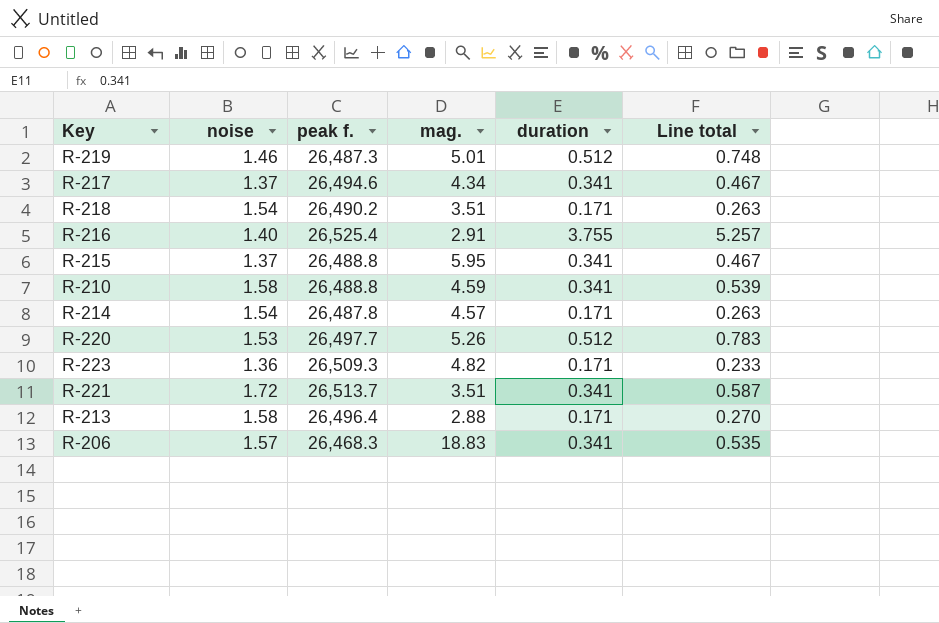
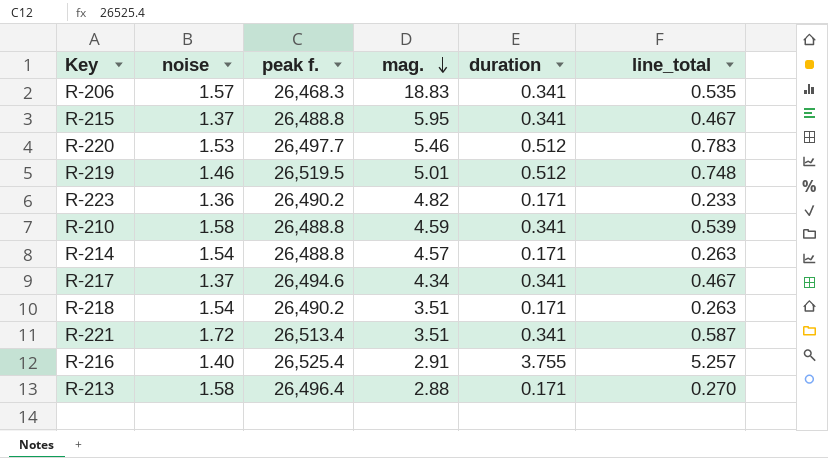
row order: none -> mag. descending
column name: Line total -> line_total
R-220 | mag.: 5.26 -> 5.46
R-219 | peak f.: 26,487.3 -> 26,519.5
R-223 | peak f.: 26,509.3 -> 26,490.2
R-214 | peak f.: 26,487.8 -> 26,488.8
R-221 | peak f.: 26,513.7 -> 26,513.4

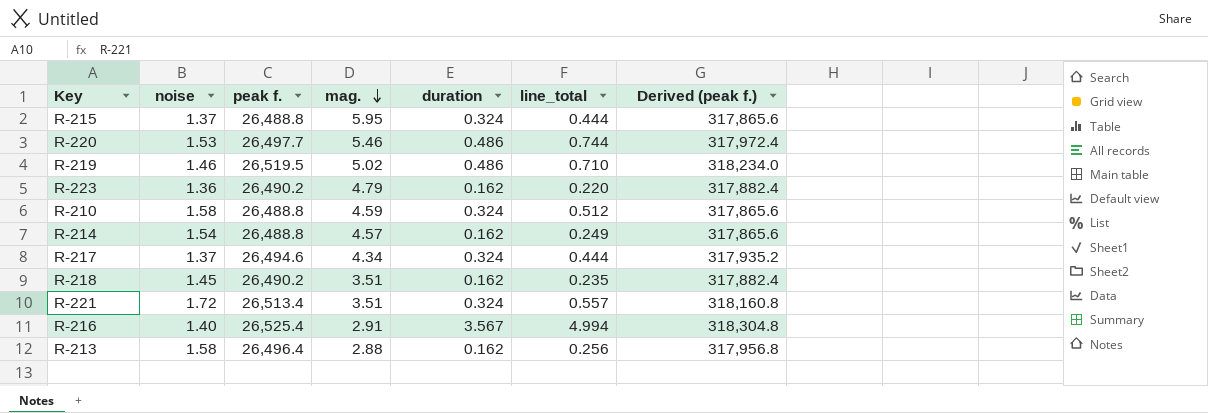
column Derived (peak f.) | formula: none -> [peak f.] * 12
row R-206: 1.57 | 26,468.3 | 18.83 | 0.341 | 0.535 -> none
R-215 | duration: 0.341 -> 0.324
R-215 | line_total: 0.467 -> 0.444
R-220 | duration: 0.512 -> 0.486
R-220 | line_total: 0.783 -> 0.744
R-219 | mag.: 5.01 -> 5.02
R-219 | duration: 0.512 -> 0.486
R-219 | line_total: 0.748 -> 0.710
R-223 | mag.: 4.82 -> 4.79
R-223 | duration: 0.171 -> 0.162
R-223 | line_total: 0.233 -> 0.220
R-210 | duration: 0.341 -> 0.324
R-210 | line_total: 0.539 -> 0.512
R-214 | duration: 0.171 -> 0.162
R-214 | line_total: 0.263 -> 0.249
R-217 | duration: 0.341 -> 0.324
R-217 | line_total: 0.467 -> 0.444
R-218 | noise: 1.54 -> 1.45
R-218 | duration: 0.171 -> 0.162
R-218 | line_total: 0.263 -> 0.235
R-221 | duration: 0.341 -> 0.324
R-221 | line_total: 0.587 -> 0.557
R-216 | duration: 3.755 -> 3.567
R-216 | line_total: 5.257 -> 4.994
R-213 | duration: 0.171 -> 0.162
R-213 | line_total: 0.270 -> 0.256

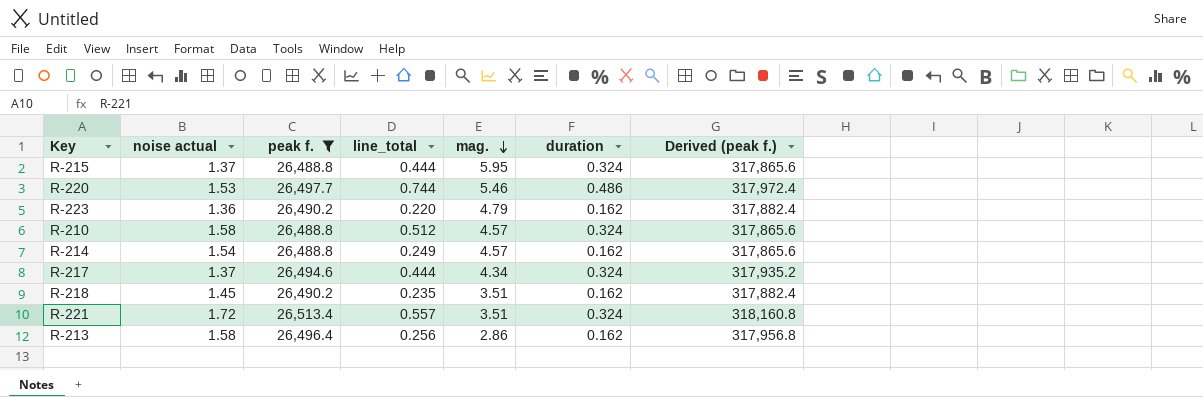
filter: none -> peak f. <= 26,513.4
column name: noise -> noise actual
column line_total | position: 6 -> 4
R-210 | mag.: 4.59 -> 4.57
R-213 | mag.: 2.88 -> 2.86

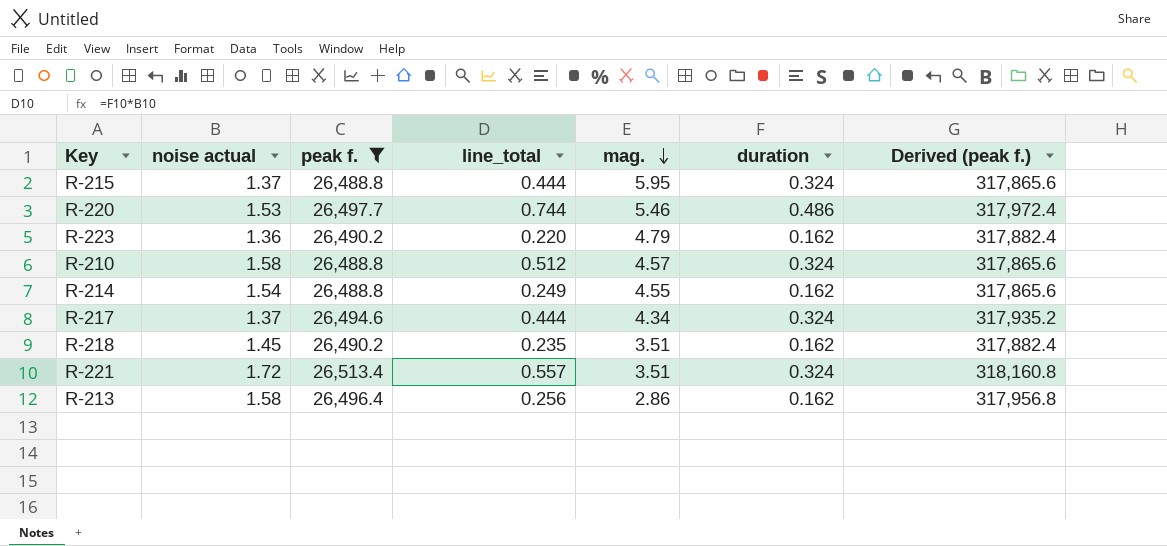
R-214 | mag.: 4.57 -> 4.55

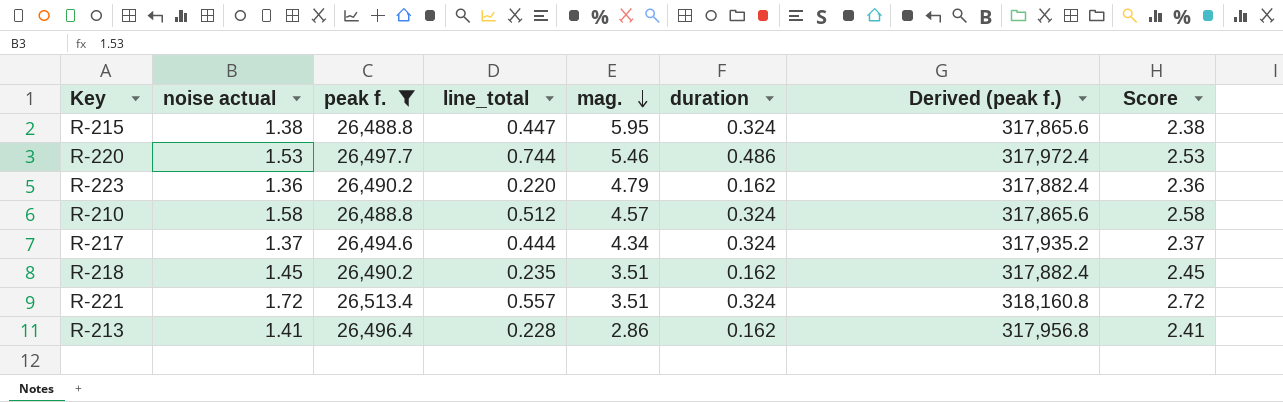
column Score | formula: none -> [noise actual] + 1
row R-214: 1.54 | 26,488.8 | 0.249 | 4.55 | 0.162 | 317,865.6 -> none
R-215 | noise actual: 1.37 -> 1.38
R-215 | line_total: 0.444 -> 0.447
R-213 | noise actual: 1.58 -> 1.41
R-213 | line_total: 0.256 -> 0.228

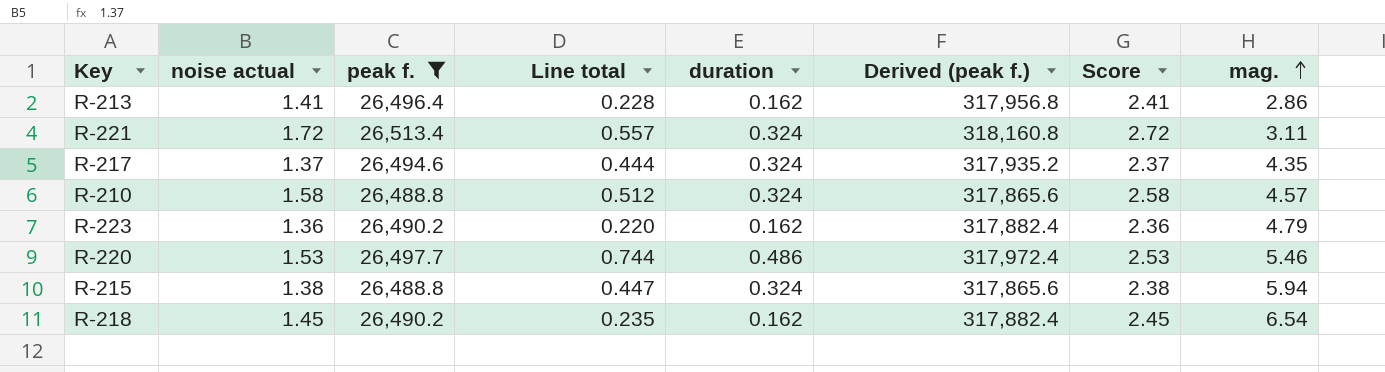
row order: mag. descending -> mag. ascending
column name: line_total -> Line total
column mag. | position: 5 -> 8
R-221 | mag.: 3.51 -> 3.11
R-217 | mag.: 4.34 -> 4.35
R-215 | mag.: 5.95 -> 5.94
R-218 | mag.: 3.51 -> 6.54

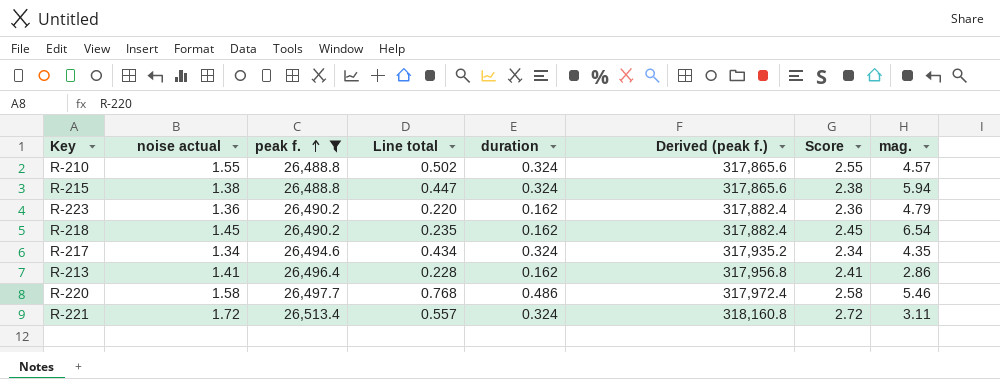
row order: mag. ascending -> peak f. ascending
R-210 | noise actual: 1.58 -> 1.55
R-210 | Line total: 0.512 -> 0.502
R-210 | Score: 2.58 -> 2.55
R-217 | noise actual: 1.37 -> 1.34
R-217 | Line total: 0.444 -> 0.434
R-217 | Score: 2.37 -> 2.34
R-220 | noise actual: 1.53 -> 1.58
R-220 | Line total: 0.744 -> 0.768
R-220 | Score: 2.53 -> 2.58

